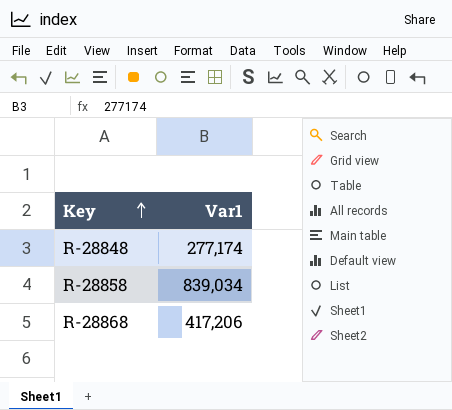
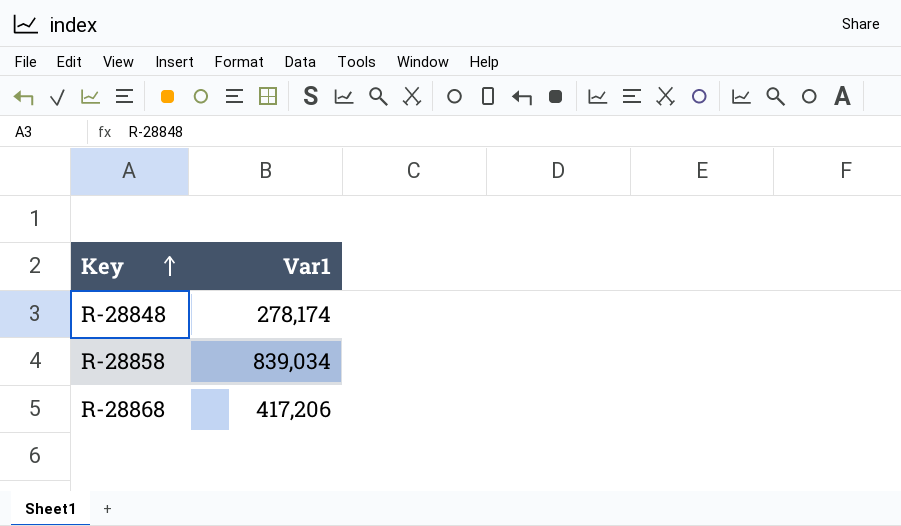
R-28848 | Var1: 277,174 -> 278,174

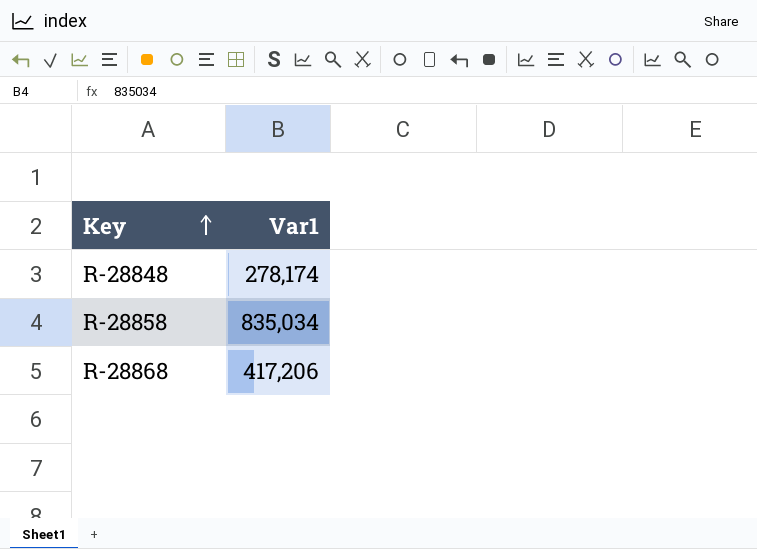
R-28858 | Var1: 839,034 -> 835,034

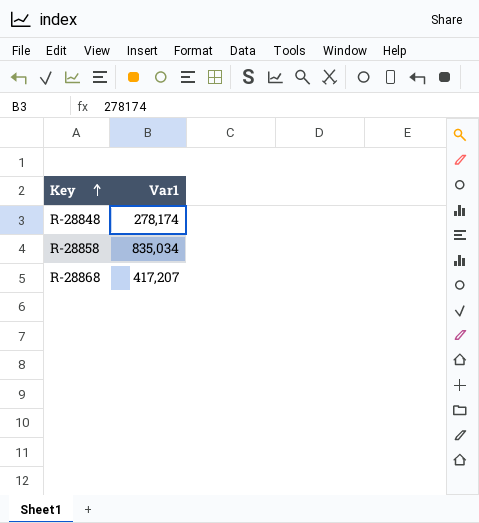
R-28868 | Var1: 417,206 -> 417,207

